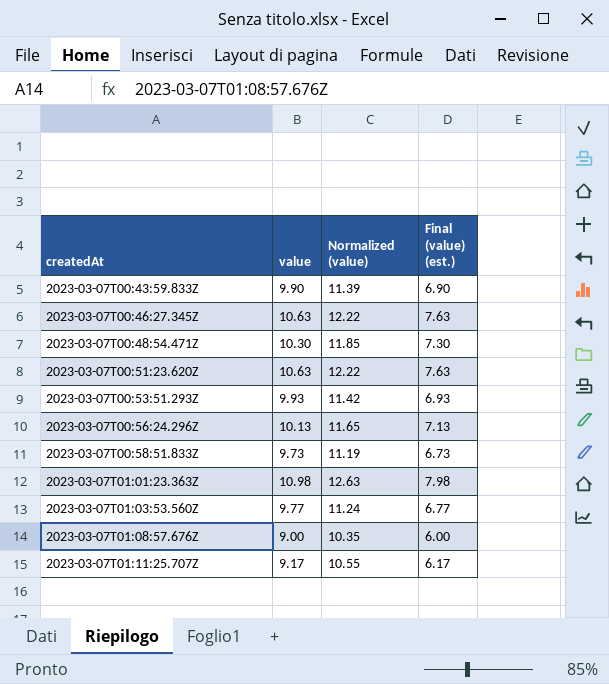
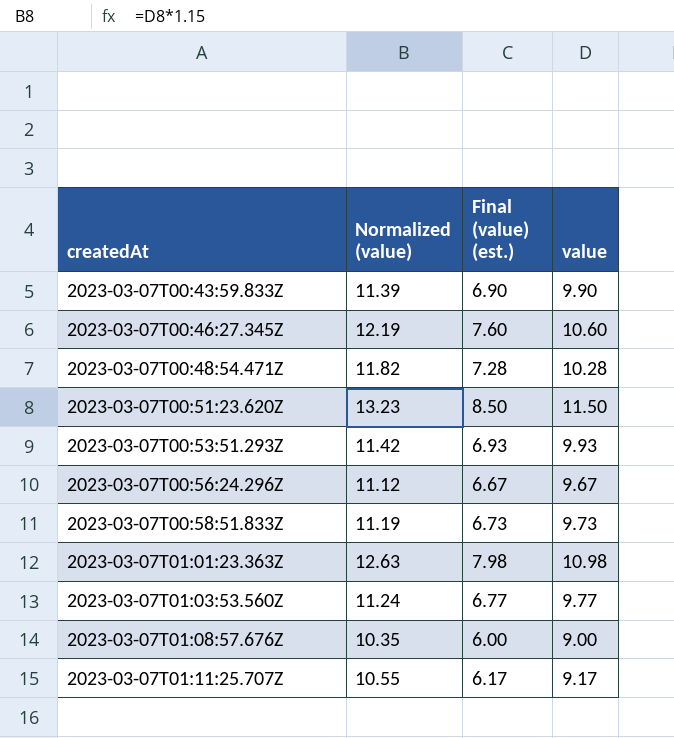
column value | position: 2 -> 4
2023-03-07T00:46:27.345Z | Normalized (value): 12.22 -> 12.19
2023-03-07T00:46:27.345Z | Final (value) (est.): 7.63 -> 7.60
2023-03-07T00:46:27.345Z | value: 10.63 -> 10.60
2023-03-07T00:48:54.471Z | Normalized (value): 11.85 -> 11.82
2023-03-07T00:48:54.471Z | Final (value) (est.): 7.30 -> 7.28
2023-03-07T00:48:54.471Z | value: 10.30 -> 10.28
2023-03-07T00:51:23.620Z | Normalized (value): 12.22 -> 13.23
2023-03-07T00:51:23.620Z | Final (value) (est.): 7.63 -> 8.50
2023-03-07T00:51:23.620Z | value: 10.63 -> 11.50
2023-03-07T00:56:24.296Z | Normalized (value): 11.65 -> 11.12
2023-03-07T00:56:24.296Z | Final (value) (est.): 7.13 -> 6.67
2023-03-07T00:56:24.296Z | value: 10.13 -> 9.67

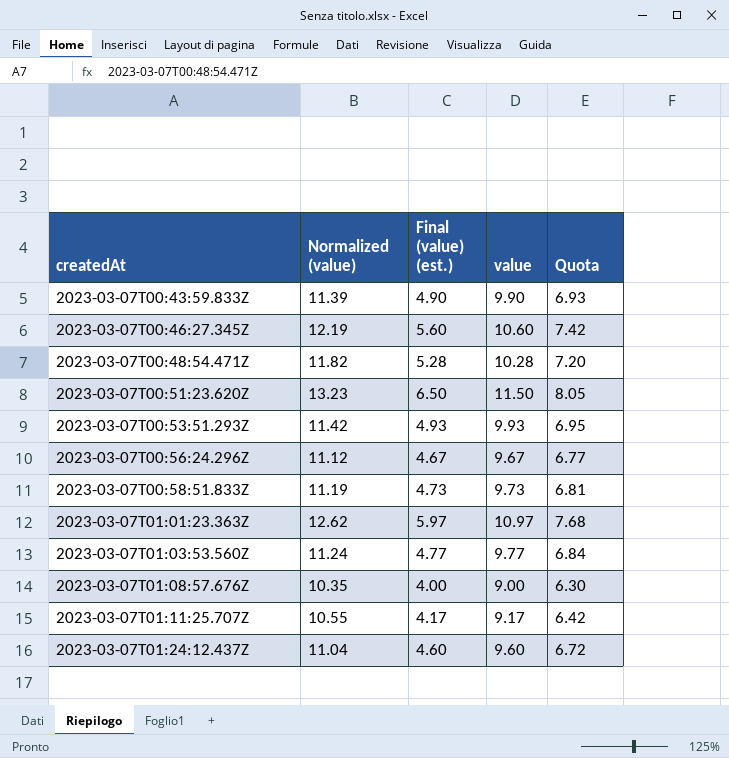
column Final (value) (est.) | formula: [value] - 3 -> [value] - 5
column Quota | formula: none -> [value] * 0.7
2023-03-07T01:01:23.363Z | Normalized (value): 12.63 -> 12.62
2023-03-07T01:01:23.363Z | value: 10.98 -> 10.97
row 2023-03-07T01:24:12.437Z: none -> 11.04 | 4.60 | 9.60 | 6.72

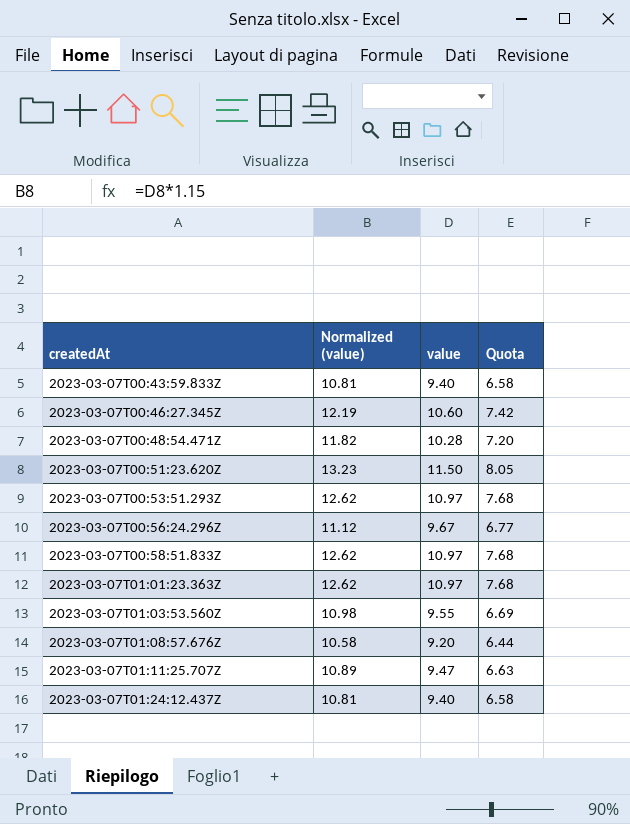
column Final (value) (est.) | formula: [value] - 5 -> none
2023-03-07T00:43:59.833Z | Normalized (value): 11.39 -> 10.81
2023-03-07T00:43:59.833Z | value: 9.90 -> 9.40
2023-03-07T00:43:59.833Z | Quota: 6.93 -> 6.58
2023-03-07T00:53:51.293Z | Normalized (value): 11.42 -> 12.62
2023-03-07T00:53:51.293Z | value: 9.93 -> 10.97
2023-03-07T00:53:51.293Z | Quota: 6.95 -> 7.68
2023-03-07T00:58:51.833Z | Normalized (value): 11.19 -> 12.62
2023-03-07T00:58:51.833Z | value: 9.73 -> 10.97
2023-03-07T00:58:51.833Z | Quota: 6.81 -> 7.68
2023-03-07T01:03:53.560Z | Normalized (value): 11.24 -> 10.98
2023-03-07T01:03:53.560Z | value: 9.77 -> 9.55
2023-03-07T01:03:53.560Z | Quota: 6.84 -> 6.69
2023-03-07T01:08:57.676Z | Normalized (value): 10.35 -> 10.58
2023-03-07T01:08:57.676Z | value: 9.00 -> 9.20
2023-03-07T01:08:57.676Z | Quota: 6.30 -> 6.44
2023-03-07T01:11:25.707Z | Normalized (value): 10.55 -> 10.89
2023-03-07T01:11:25.707Z | value: 9.17 -> 9.47
2023-03-07T01:11:25.707Z | Quota: 6.42 -> 6.63
2023-03-07T01:24:12.437Z | Normalized (value): 11.04 -> 10.81
2023-03-07T01:24:12.437Z | value: 9.60 -> 9.40
2023-03-07T01:24:12.437Z | Quota: 6.72 -> 6.58

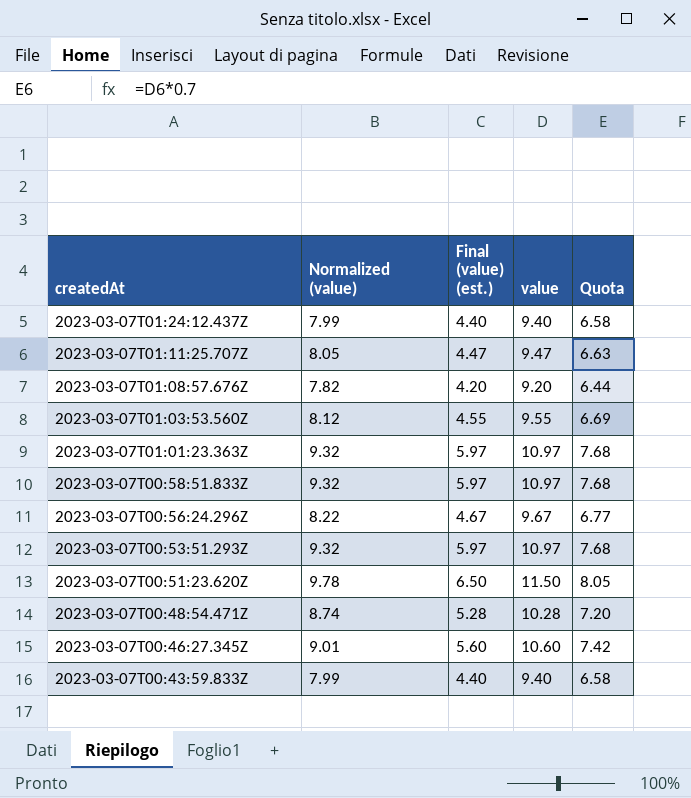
row order: createdAt ascending -> createdAt descending
column Normalized (value) | formula: [value] * 1.15 -> [value] * 0.85
column Final (value) (est.) | formula: none -> [value] - 5

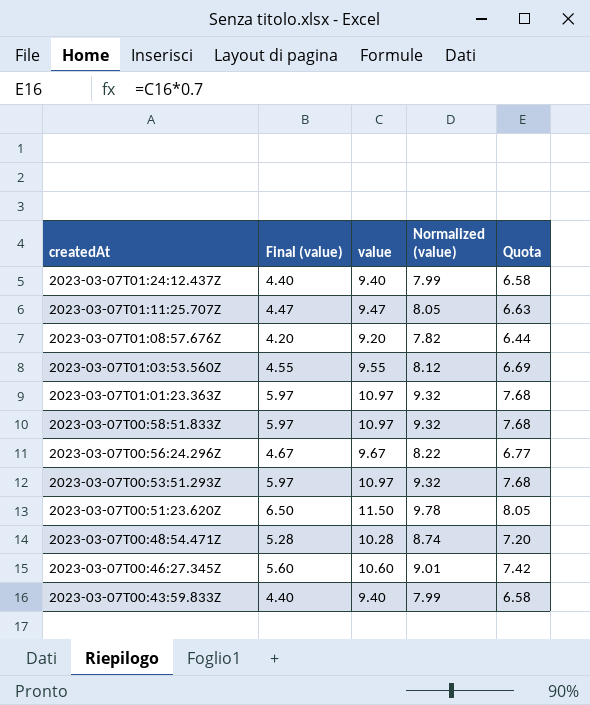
column name: Final (value) (est.) -> Final (value)
column Normalized (value) | position: 2 -> 4

